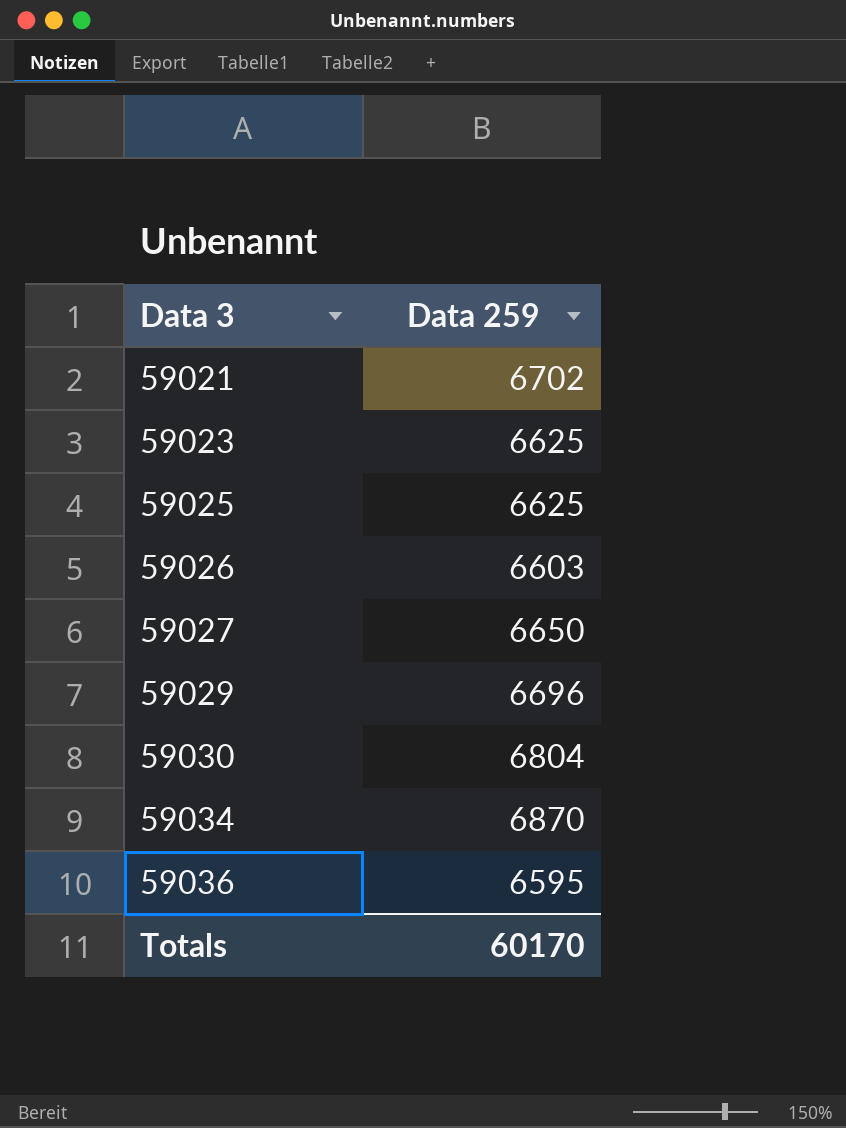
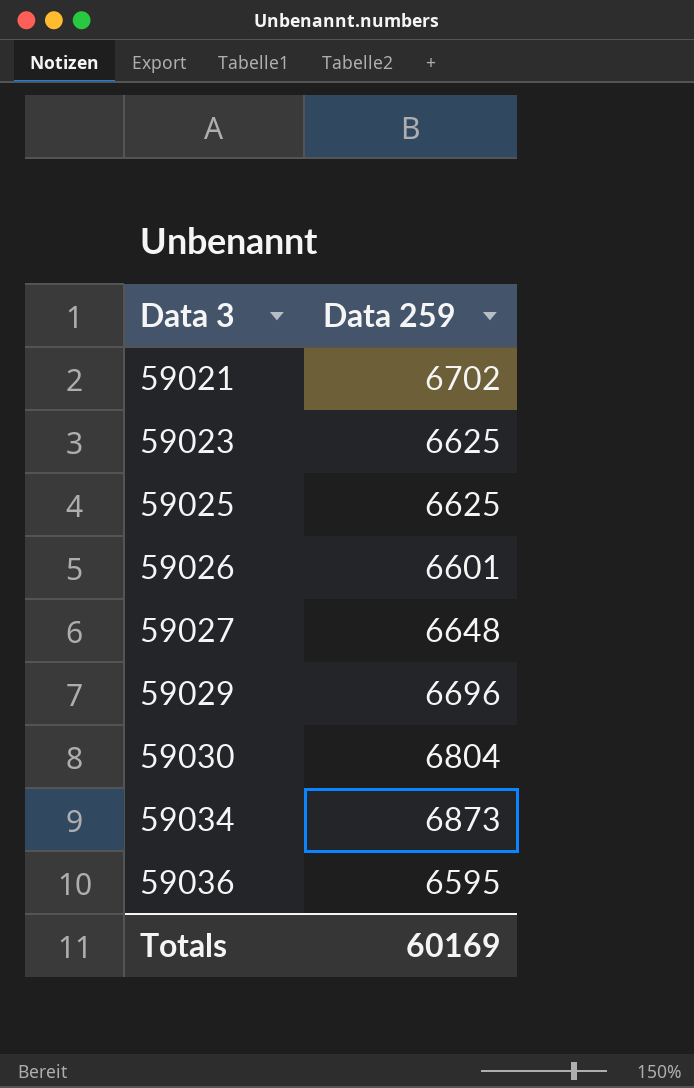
59026 | Data 259: 6603 -> 6601
59027 | Data 259: 6650 -> 6648
59034 | Data 259: 6870 -> 6873
Totals | Data 259: 60170 -> 60169

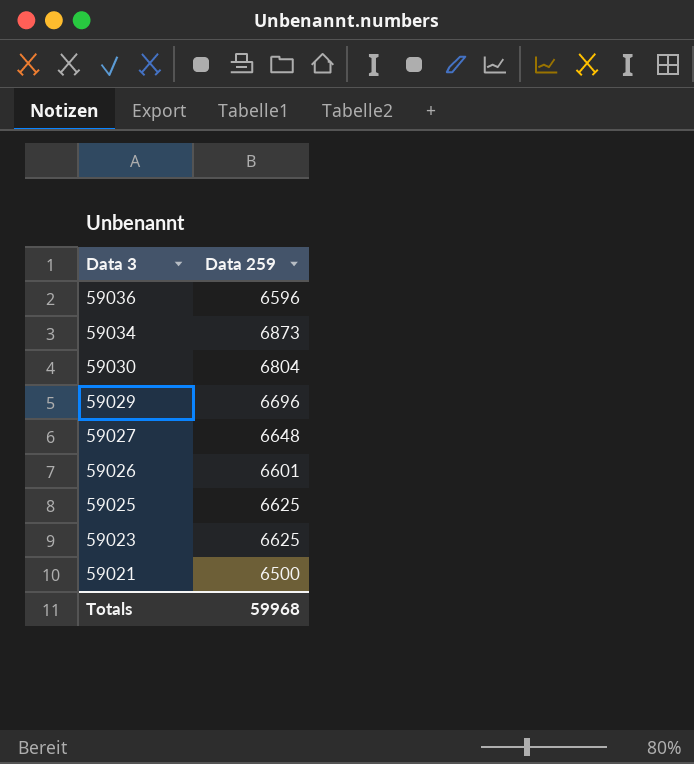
row order: Data 3 ascending -> Data 3 descending
59036 | Data 259: 6595 -> 6596
59021 | Data 259: 6702 -> 6500
Totals | Data 259: 60169 -> 59968

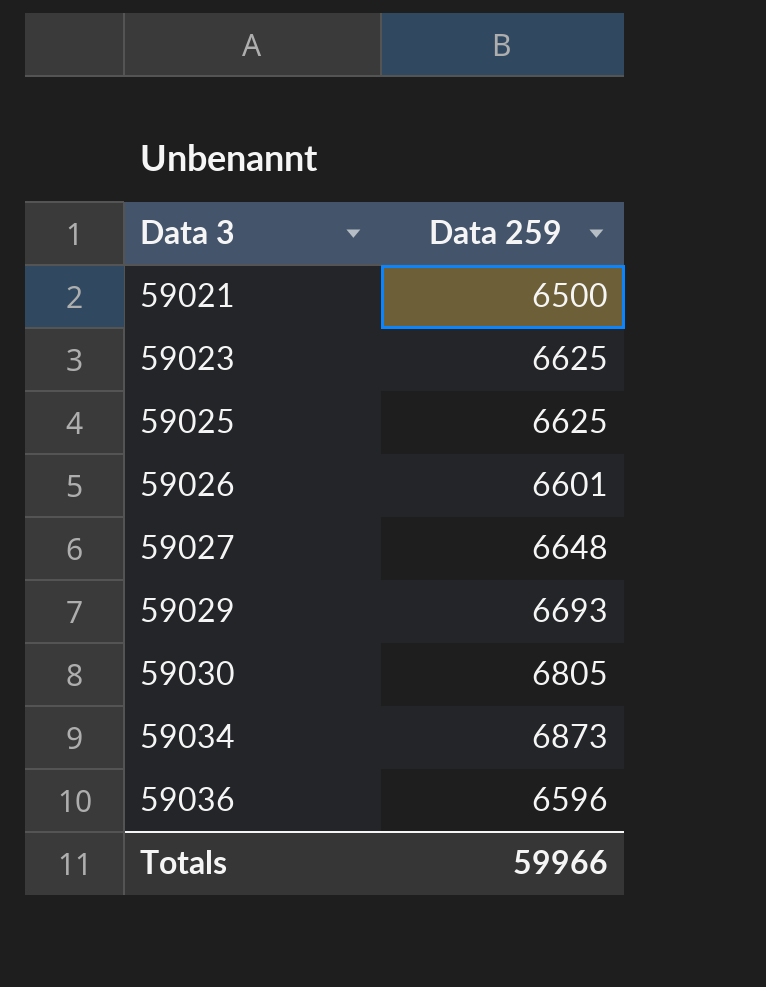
row order: Data 3 descending -> Data 3 ascending
59029 | Data 259: 6696 -> 6693
59030 | Data 259: 6804 -> 6805
Totals | Data 259: 59968 -> 59966

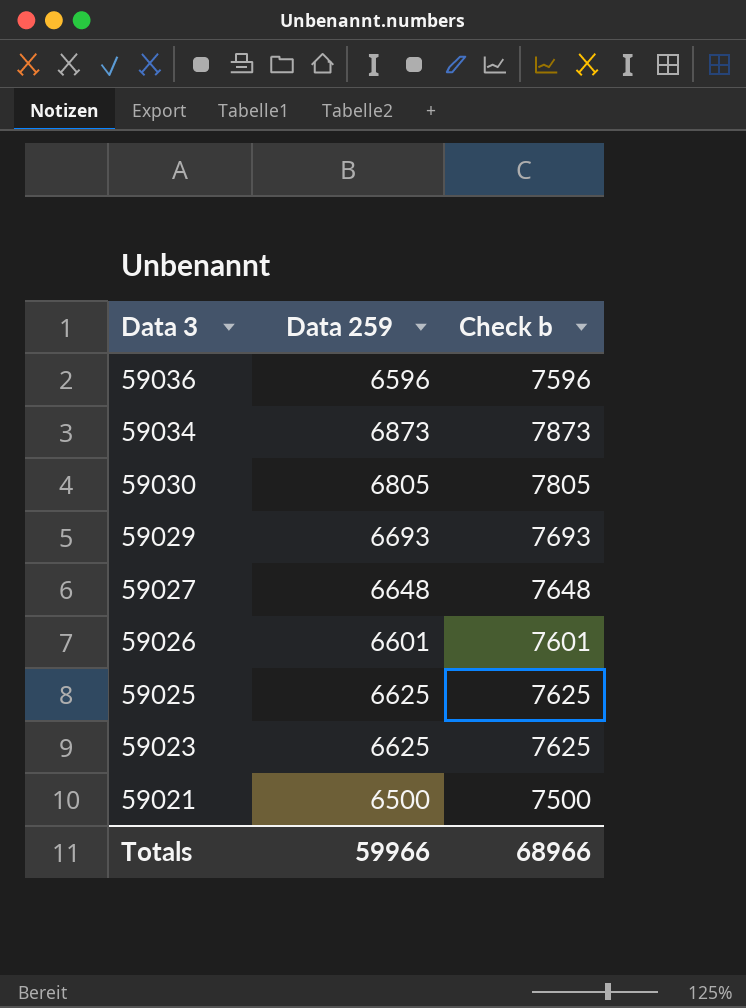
row order: Data 3 ascending -> Data 3 descending
column Check b | formula: none -> [Data 259] + 1000

